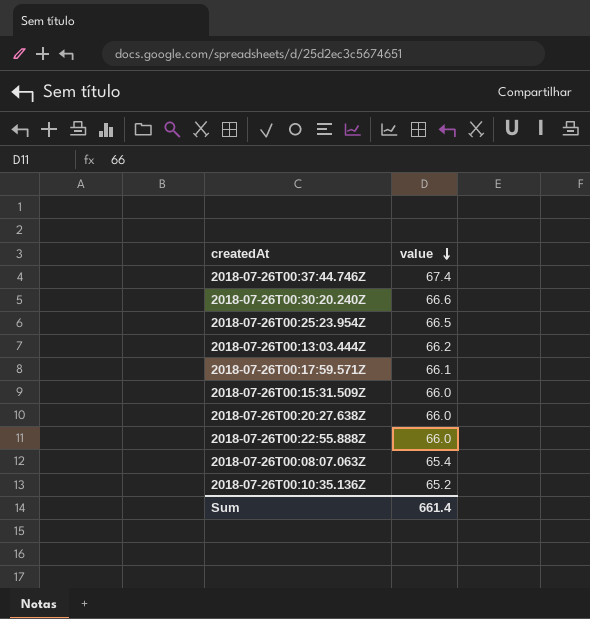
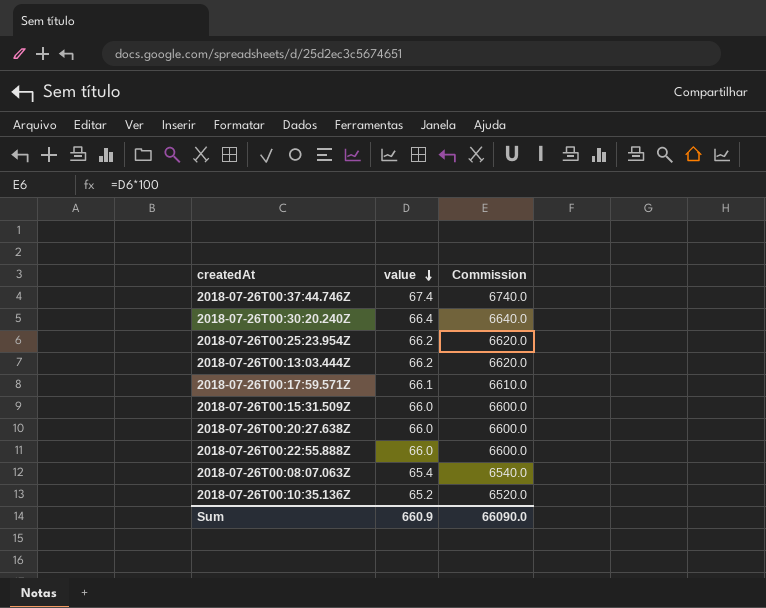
column Commission | formula: none -> [value] * 100
2018-07-26T00:30:20.240Z | value: 66.6 -> 66.4
2018-07-26T00:25:23.954Z | value: 66.5 -> 66.2
Sum | value: 661.4 -> 660.9

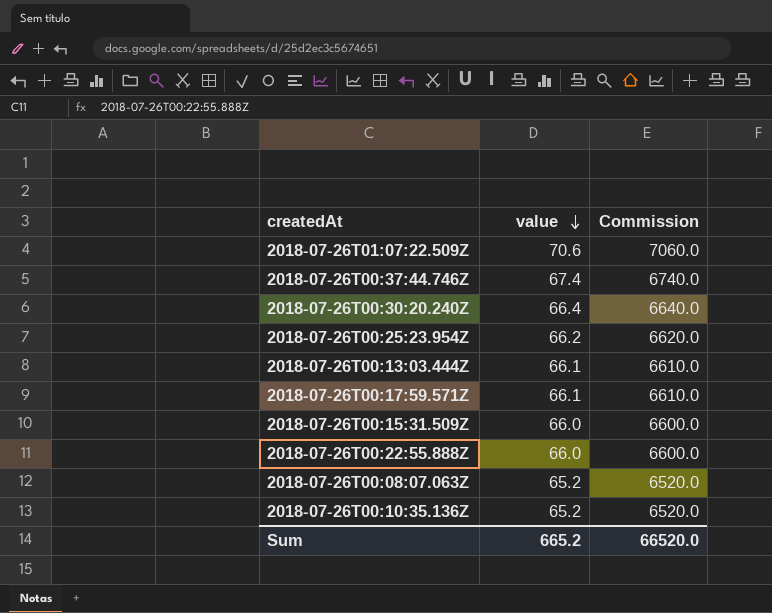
row 2018-07-26T00:20:27.638Z: 66.0 | 6600.0 -> none
row 2018-07-26T01:07:22.509Z: none -> 70.6 | 7060.0
2018-07-26T00:13:03.444Z | value: 66.2 -> 66.1
2018-07-26T00:13:03.444Z | Commission: 6620.0 -> 6610.0
2018-07-26T00:08:07.063Z | value: 65.4 -> 65.2
2018-07-26T00:08:07.063Z | Commission: 6540.0 -> 6520.0
Sum | value: 660.9 -> 665.2
Sum | Commission: 66090.0 -> 66520.0

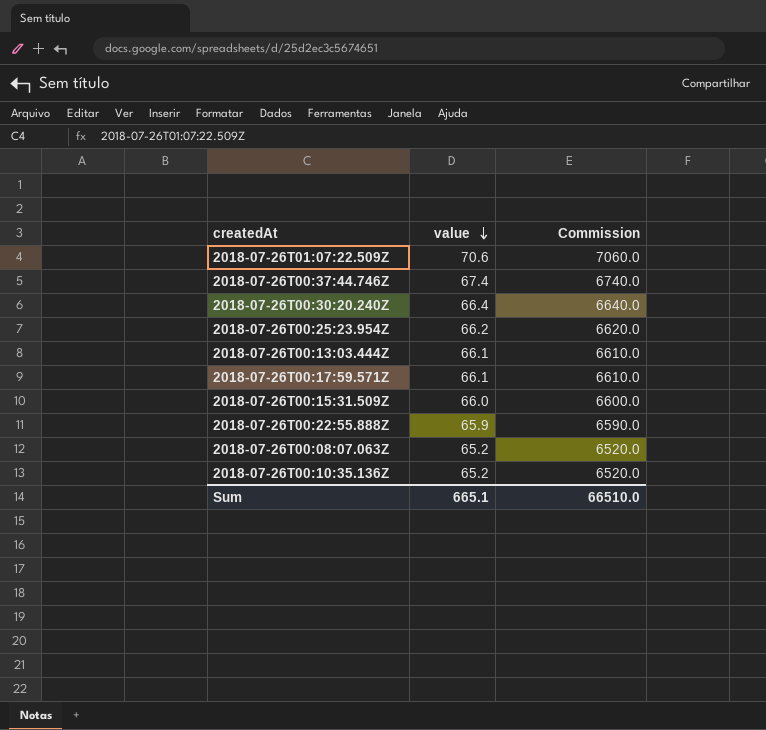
2018-07-26T00:22:55.888Z | value: 66.0 -> 65.9
2018-07-26T00:22:55.888Z | Commission: 6600.0 -> 6590.0
Sum | value: 665.2 -> 665.1
Sum | Commission: 66520.0 -> 66510.0

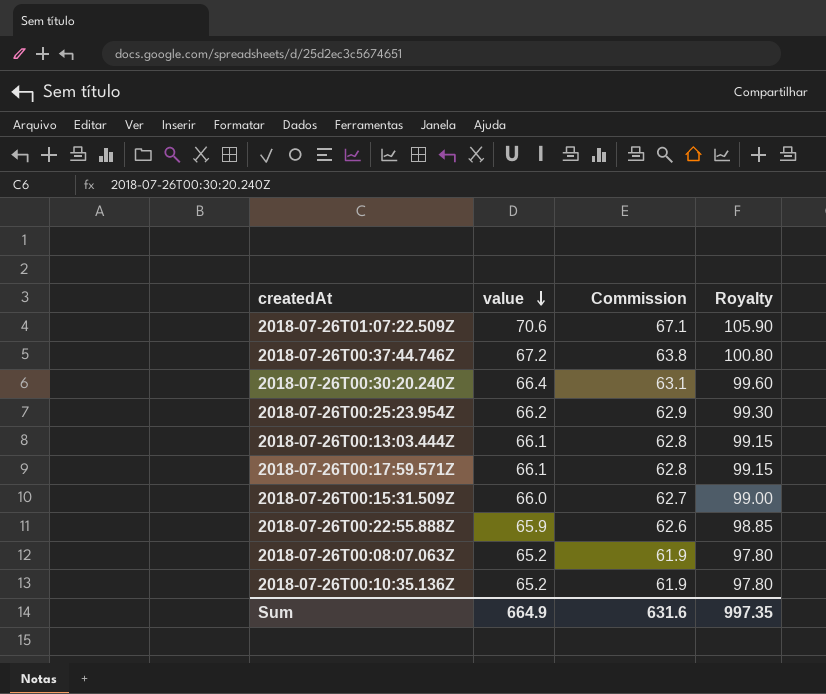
column Commission | formula: [value] * 100 -> [value] * 0.95
column Royalty | formula: none -> [value] * 1.5
2018-07-26T00:37:44.746Z | value: 67.4 -> 67.2
Sum | value: 665.1 -> 664.9
Sum | Commission: 66510.0 -> 631.6

